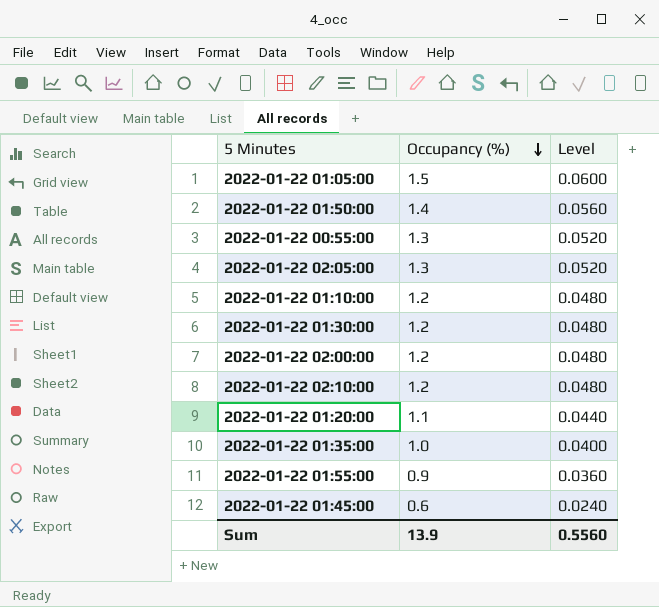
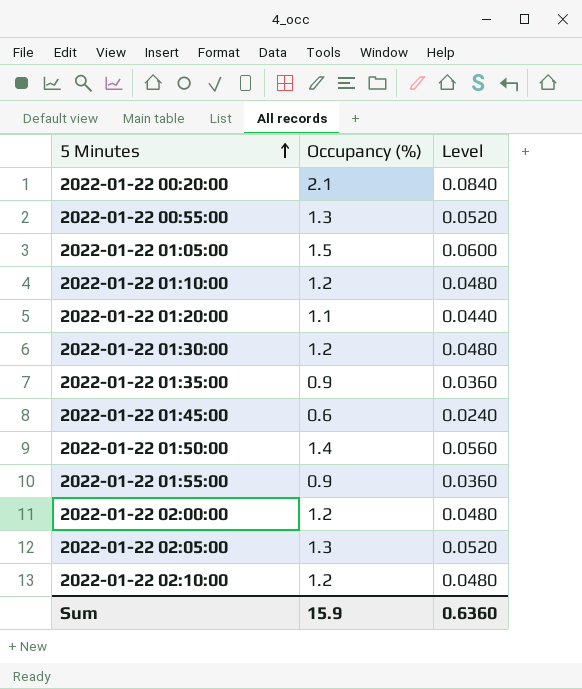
row order: Occupancy (%) descending -> 5 Minutes ascending
row 2022-01-22 00:20:00: none -> 2.1 | 0.0840
2022-01-22 01:35:00 | Occupancy (%): 1.0 -> 0.9
2022-01-22 01:35:00 | Level: 0.0400 -> 0.0360
Sum | Occupancy (%): 13.9 -> 15.9
Sum | Level: 0.5560 -> 0.6360

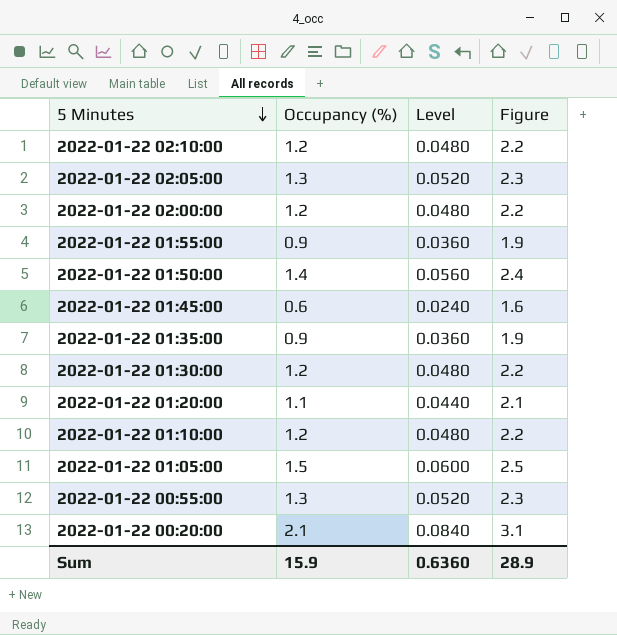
row order: 5 Minutes ascending -> 5 Minutes descending
column Figure | formula: none -> [Occupancy (%)] + 1

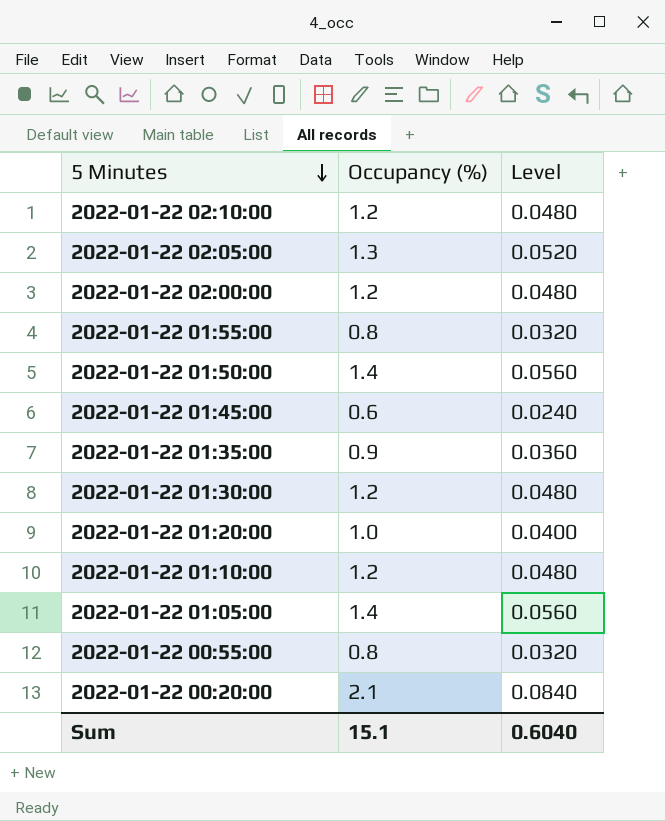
column Figure | formula: [Occupancy (%)] + 1 -> none
2022-01-22 01:55:00 | Occupancy (%): 0.9 -> 0.8
2022-01-22 01:55:00 | Level: 0.0360 -> 0.0320
2022-01-22 01:20:00 | Occupancy (%): 1.1 -> 1.0
2022-01-22 01:20:00 | Level: 0.0440 -> 0.0400
2022-01-22 01:05:00 | Occupancy (%): 1.5 -> 1.4
2022-01-22 01:05:00 | Level: 0.0600 -> 0.0560
2022-01-22 00:55:00 | Occupancy (%): 1.3 -> 0.8
2022-01-22 00:55:00 | Level: 0.0520 -> 0.0320
Sum | Occupancy (%): 15.9 -> 15.1
Sum | Level: 0.6360 -> 0.6040

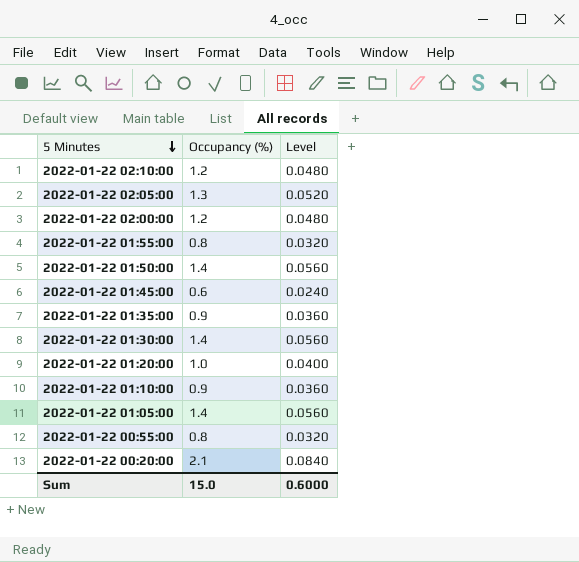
2022-01-22 01:30:00 | Occupancy (%): 1.2 -> 1.4
2022-01-22 01:30:00 | Level: 0.0480 -> 0.0560
2022-01-22 01:10:00 | Occupancy (%): 1.2 -> 0.9
2022-01-22 01:10:00 | Level: 0.0480 -> 0.0360
Sum | Occupancy (%): 15.1 -> 15.0
Sum | Level: 0.6040 -> 0.6000

